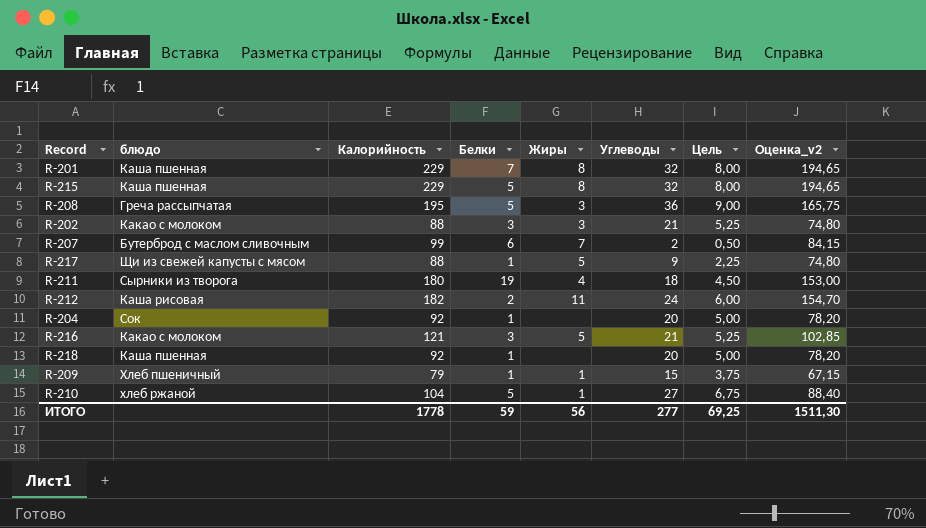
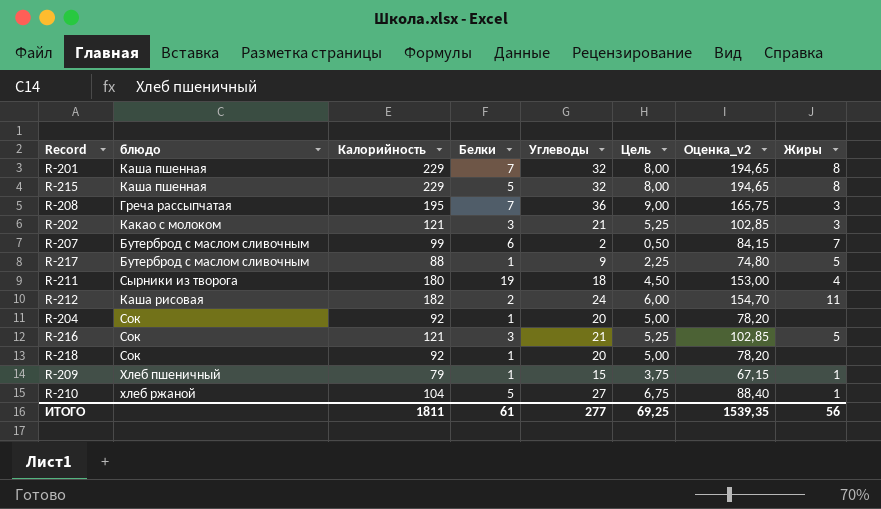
column Жиры | position: 5 -> 8
R-208 | Белки: 5 -> 7
R-202 | Калорийность: 88 -> 121
R-202 | Оценка_v2: 74,80 -> 102,85
R-217 | блюдо: Щи из свежей капусты с мясом -> Бутерброд с маслом сливочным
R-216 | блюдо: Какао с молоком -> Сок
R-218 | блюдо: Каша пшенная -> Сок
ИТОГО | Калорийность: 1778 -> 1811
ИТОГО | Белки: 59 -> 61
ИТОГО | Оценка_v2: 1511,30 -> 1539,35

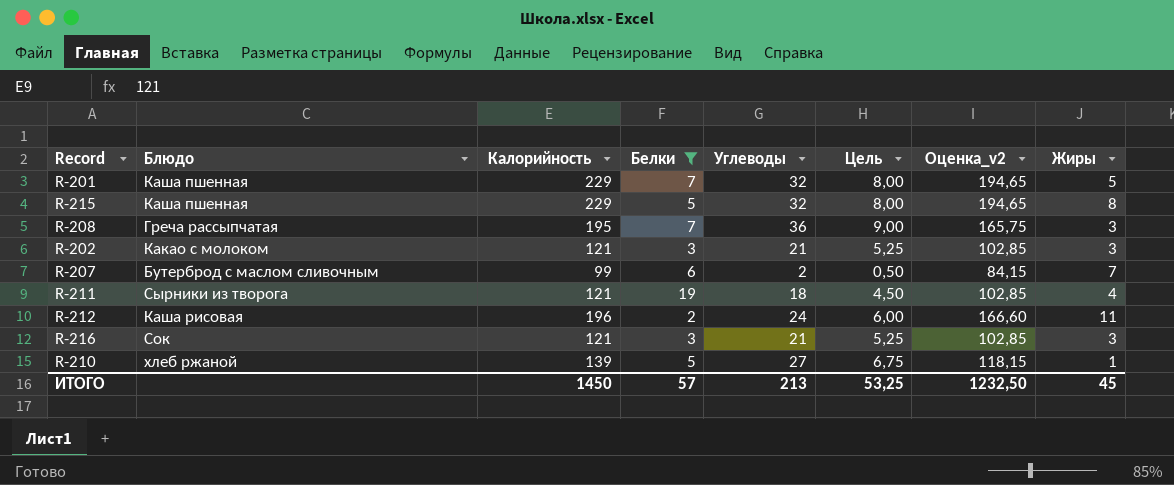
filter: none -> Белки != 1
column name: блюдо -> Блюдо
R-201 | Жиры: 8 -> 5
R-211 | Калорийность: 180 -> 121
R-211 | Оценка_v2: 153,00 -> 102,85
R-212 | Калорийность: 182 -> 196
R-212 | Оценка_v2: 154,70 -> 166,60
R-216 | Жиры: 5 -> 3
R-210 | Калорийность: 104 -> 139
R-210 | Оценка_v2: 88,40 -> 118,15
ИТОГО | Калорийность: 1811 -> 1450
ИТОГО | Белки: 61 -> 57
ИТОГО | Углеводы: 277 -> 213
ИТОГО | Цель: 69,25 -> 53,25
ИТОГО | Оценка_v2: 1539,35 -> 1232,50
ИТОГО | Жиры: 56 -> 45

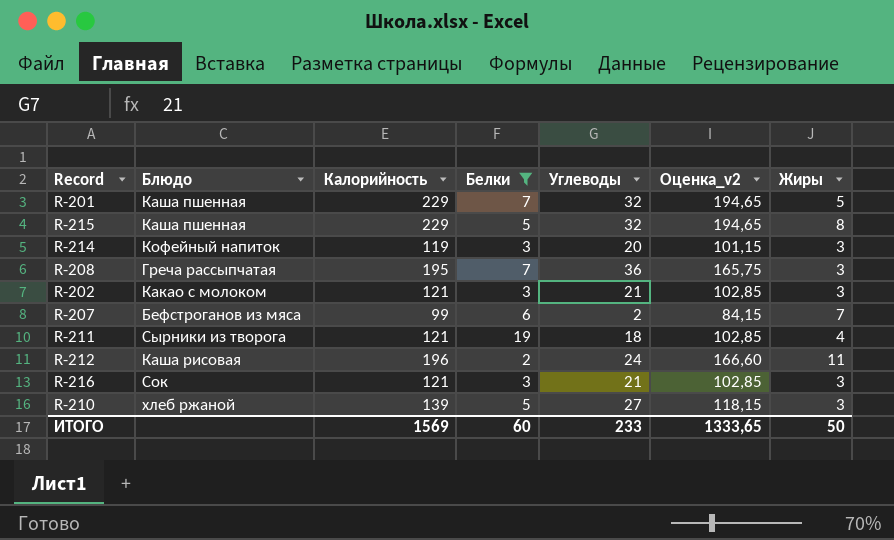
column Цель | formula: [Углеводы] * 0,25 -> none
row R-214: none -> Кофейный напиток | 119 | 3 | 20 | 101,15 | 3
R-207 | Блюдо: Бутерброд с маслом сливочным -> Бефстроганов из мяса
R-210 | Жиры: 1 -> 3
ИТОГО | Калорийность: 1450 -> 1569
ИТОГО | Белки: 57 -> 60
ИТОГО | Углеводы: 213 -> 233
ИТОГО | Оценка_v2: 1232,50 -> 1333,65
ИТОГО | Жиры: 45 -> 50

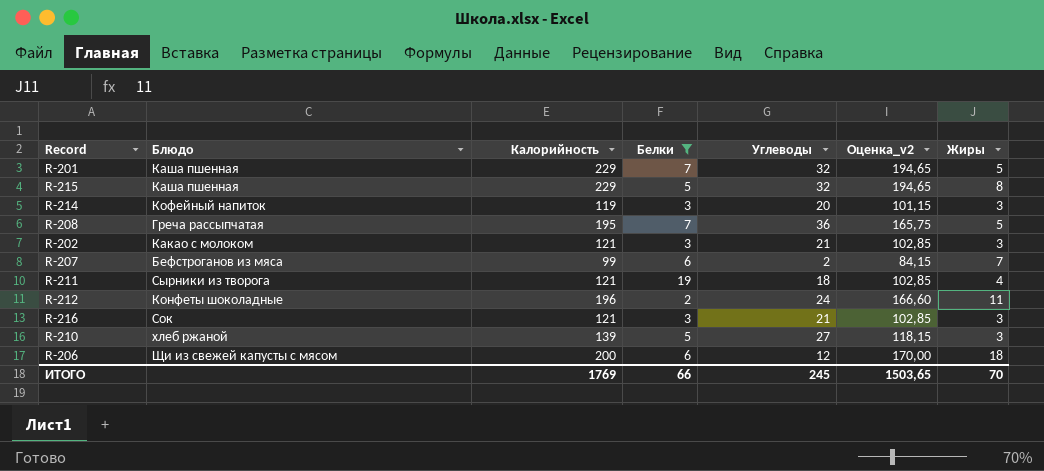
R-208 | Жиры: 3 -> 5
R-212 | Блюдо: Каша рисовая -> Конфеты шоколадные
row R-206: none -> Щи из свежей капусты с мясом | 200 | 6 | 12 | 170,00 | 18
ИТОГО | Калорийность: 1569 -> 1769
ИТОГО | Белки: 60 -> 66
ИТОГО | Углеводы: 233 -> 245
ИТОГО | Оценка_v2: 1333,65 -> 1503,65
ИТОГО | Жиры: 50 -> 70

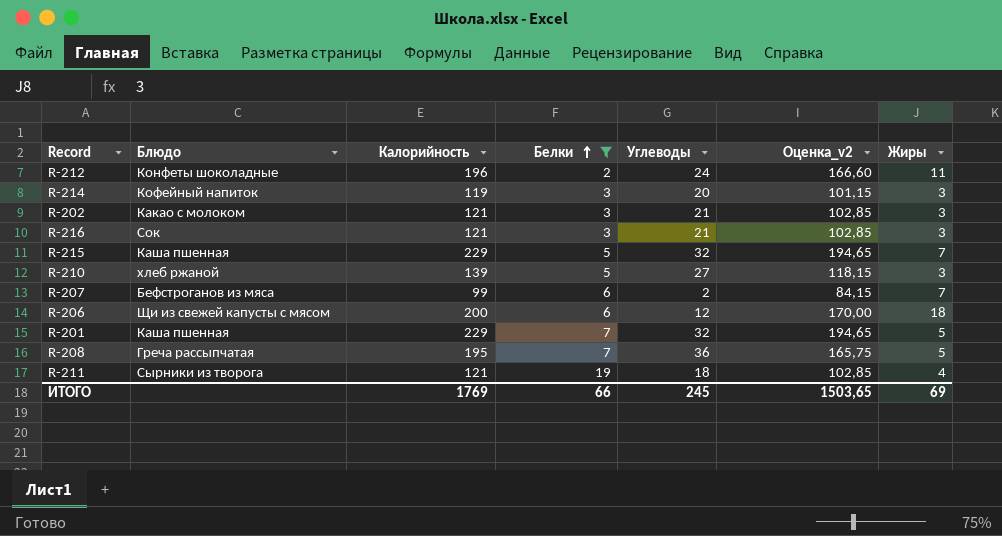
row order: none -> Белки ascending
R-215 | Жиры: 8 -> 7
ИТОГО | Жиры: 70 -> 69

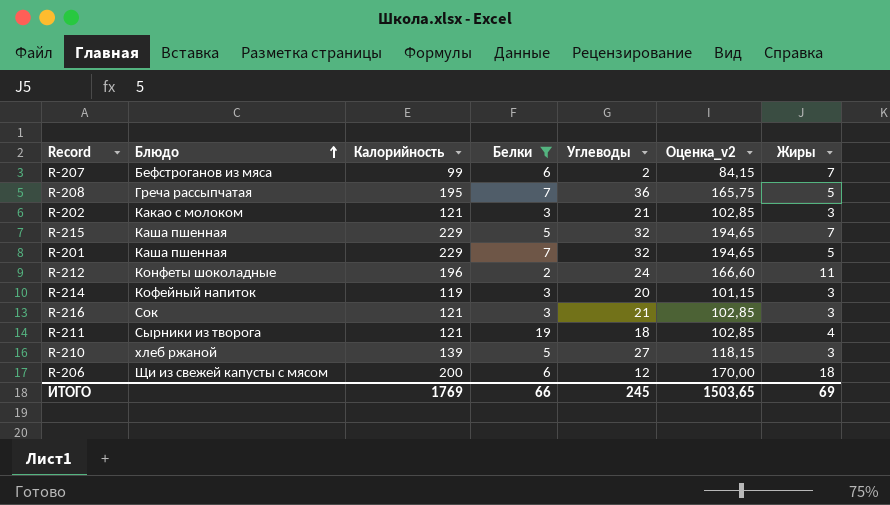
row order: Белки ascending -> Блюдо ascending

